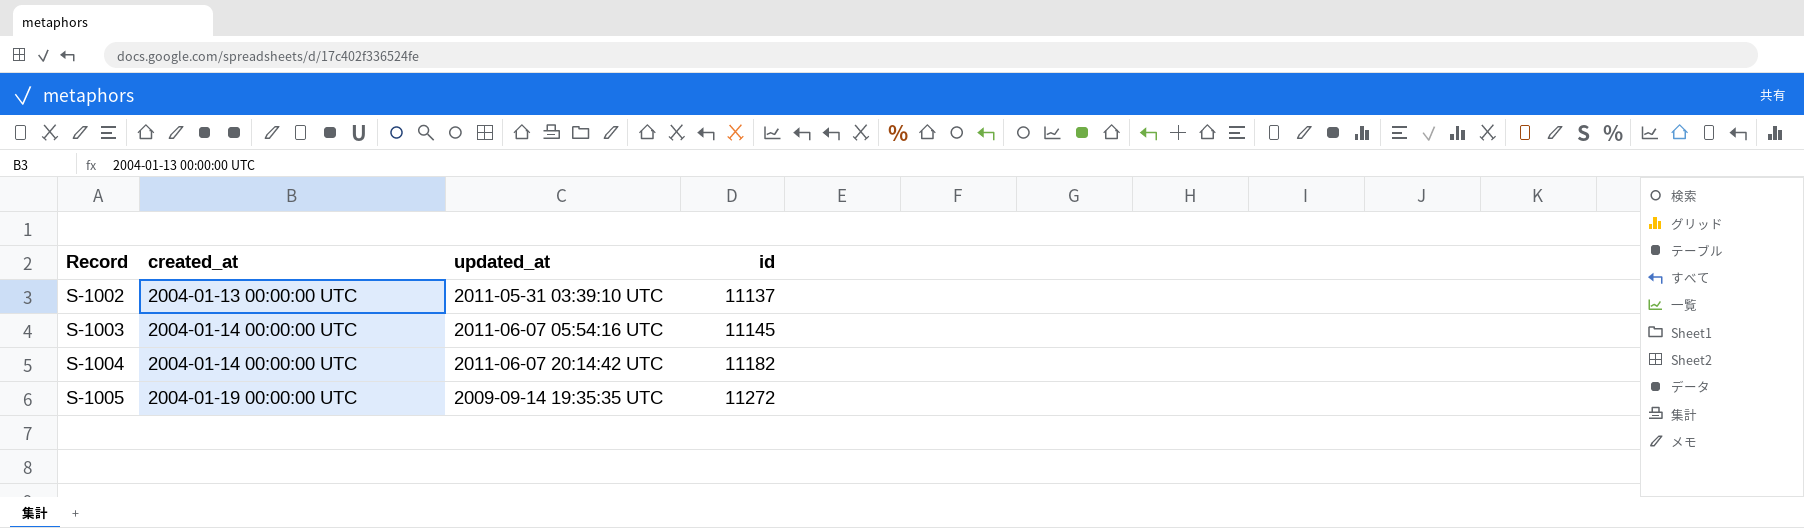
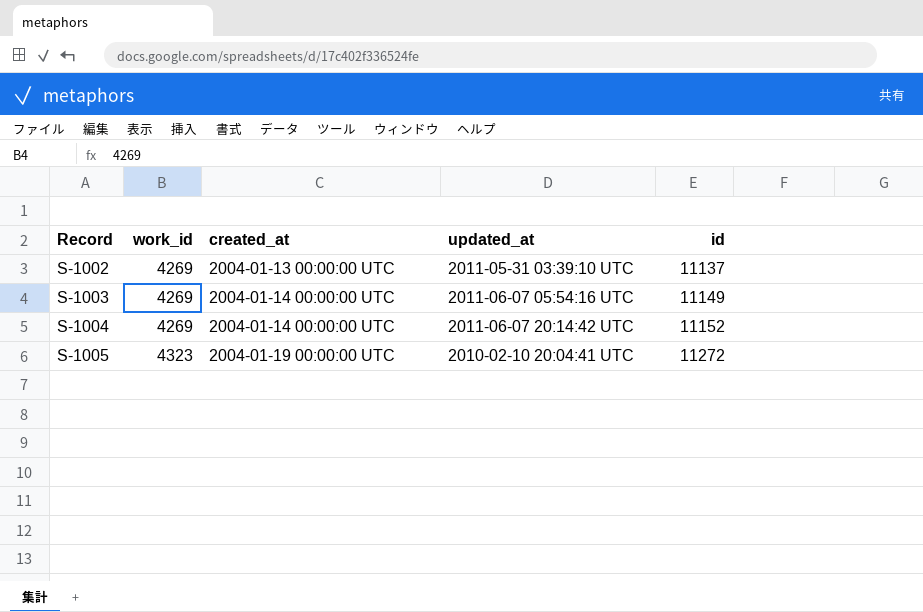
column work_id | position: none -> 2
S-1003 | id: 11145 -> 11149
S-1004 | id: 11182 -> 11152
S-1005 | updated_at: 2009-09-14 19:35:35 UTC -> 2010-02-10 20:04:41 UTC

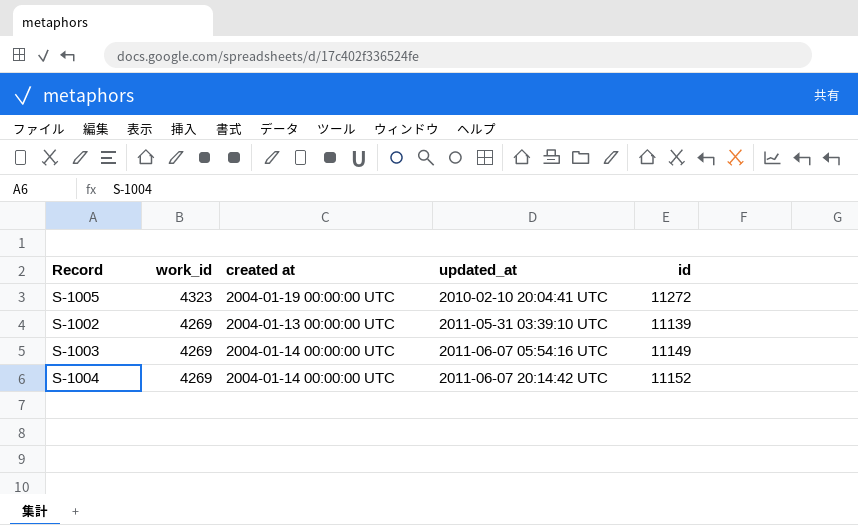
row order: Record ascending -> work_id descending
column name: created_at -> created at
S-1002 | id: 11137 -> 11139

